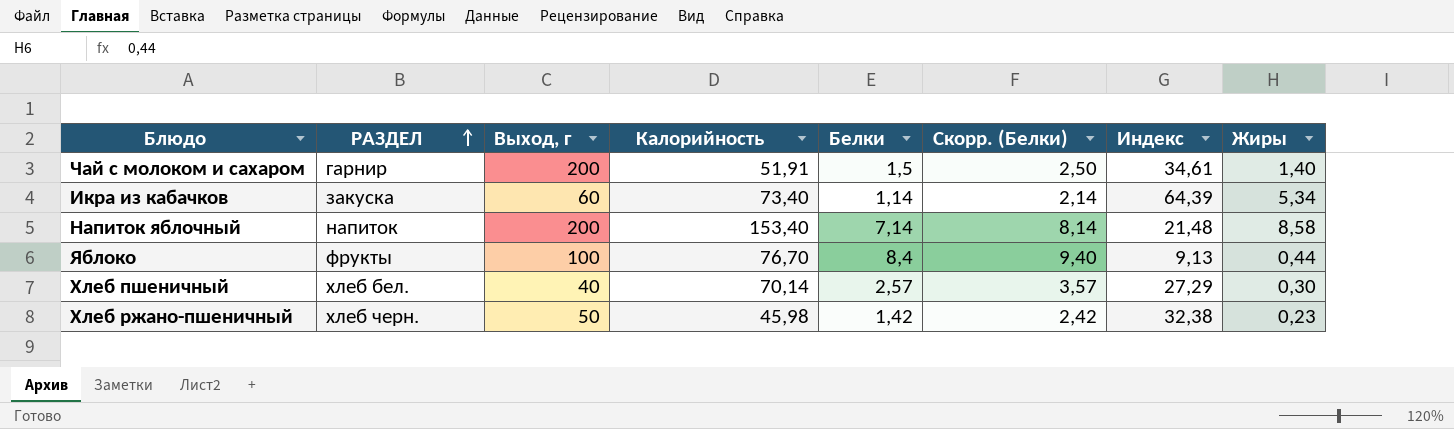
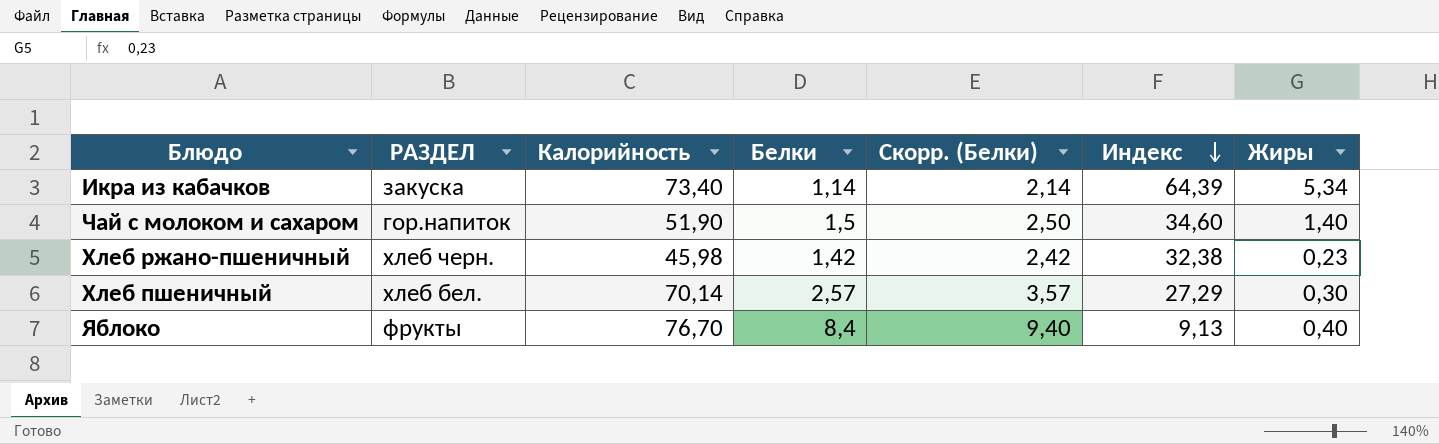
row order: РАЗДЕЛ ascending -> Индекс descending
column Выход, г | position: 3 -> none
row Напиток яблочный: напиток | 200 | 153,40 | 7,14 | 8,14 | 21,48 | 8,58 -> none
Чай с молоком и сахаром | РАЗДЕЛ: гарнир -> гор.напиток
Чай с молоком и сахаром | Калорийность: 51,91 -> 51,90
Чай с молоком и сахаром | Индекс: 34,61 -> 34,60
Яблоко | Жиры: 0,44 -> 0,40

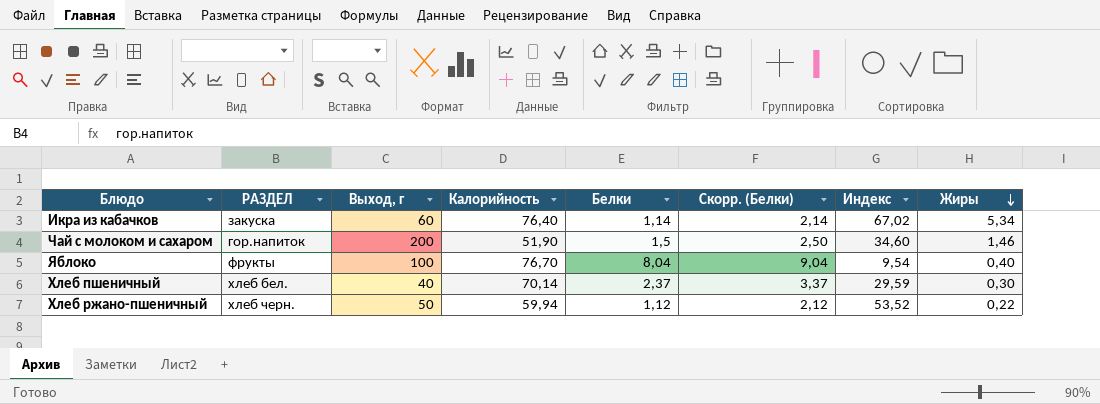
row order: Индекс descending -> Жиры descending
column Выход, г | position: none -> 3
Икра из кабачков | Калорийность: 73,40 -> 76,40
Икра из кабачков | Индекс: 64,39 -> 67,02
Чай с молоком и сахаром | Жиры: 1,40 -> 1,46
Яблоко | Белки: 8,4 -> 8,04
Яблоко | Скорр. (Белки): 9,40 -> 9,04
Яблоко | Индекс: 9,13 -> 9,54
Хлеб пшеничный | Белки: 2,57 -> 2,37
Хлеб пшеничный | Скорр. (Белки): 3,57 -> 3,37
Хлеб пшеничный | Индекс: 27,29 -> 29,59
Хлеб ржано-пшеничный | Калорийность: 45,98 -> 59,94
Хлеб ржано-пшеничный | Белки: 1,42 -> 1,12
Хлеб ржано-пшеничный | Скорр. (Белки): 2,42 -> 2,12
Хлеб ржано-пшеничный | Индекс: 32,38 -> 53,52
Хлеб ржано-пшеничный | Жиры: 0,23 -> 0,22

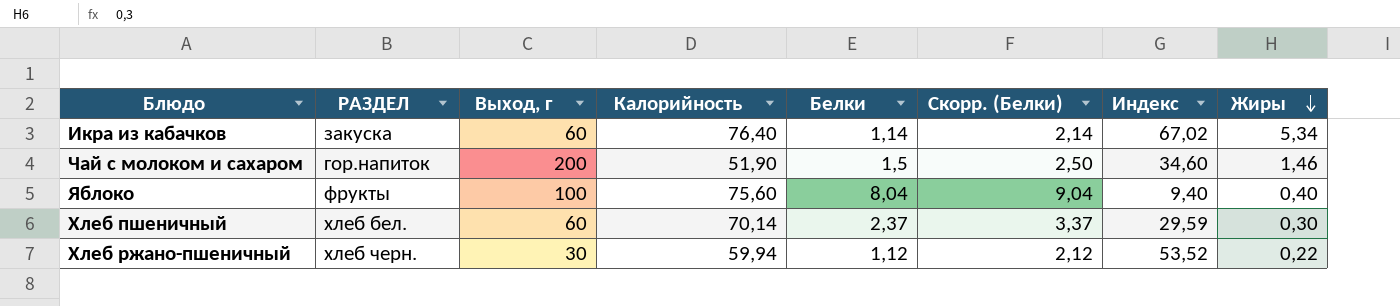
Яблоко | Калорийность: 76,70 -> 75,60
Яблоко | Индекс: 9,54 -> 9,40
Хлеб пшеничный | Выход, г: 40 -> 60
Хлеб ржано-пшеничный | Выход, г: 50 -> 30

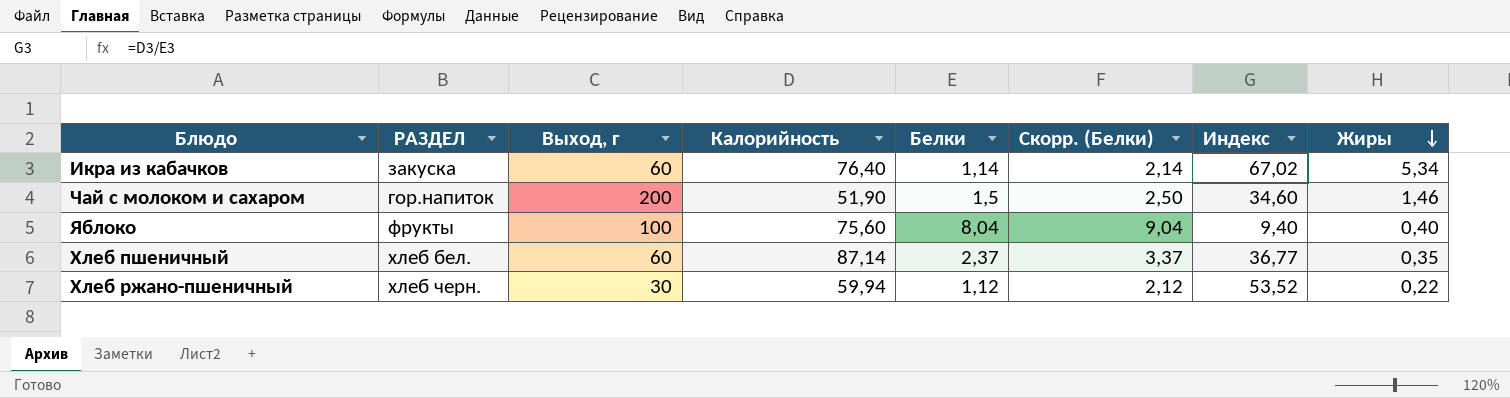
Хлеб пшеничный | Калорийность: 70,14 -> 87,14
Хлеб пшеничный | Индекс: 29,59 -> 36,77
Хлеб пшеничный | Жиры: 0,30 -> 0,35

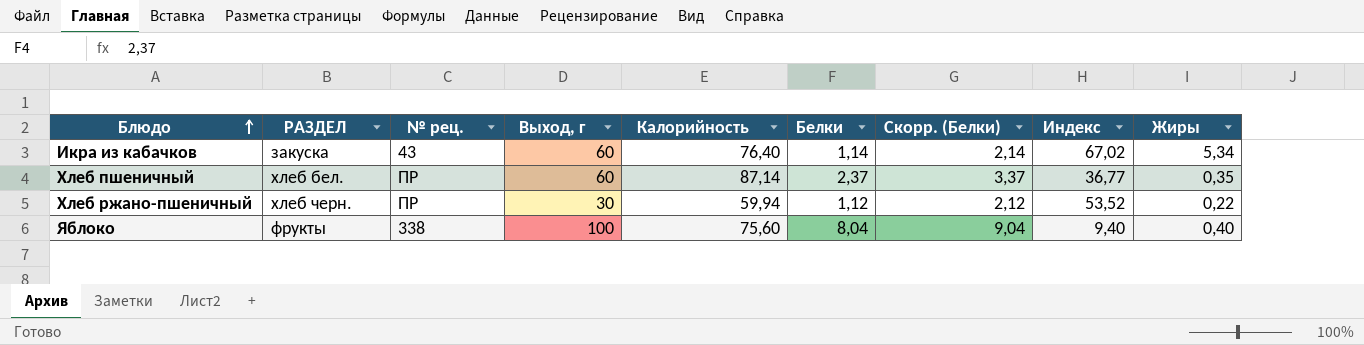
row order: Жиры descending -> Блюдо ascending
column № рец. | position: none -> 3
row Чай с молоком и сахаром: гор.напиток | 200 | 51,90 | 1,5 | 2,50 | 34,60 | 1,46 -> none

